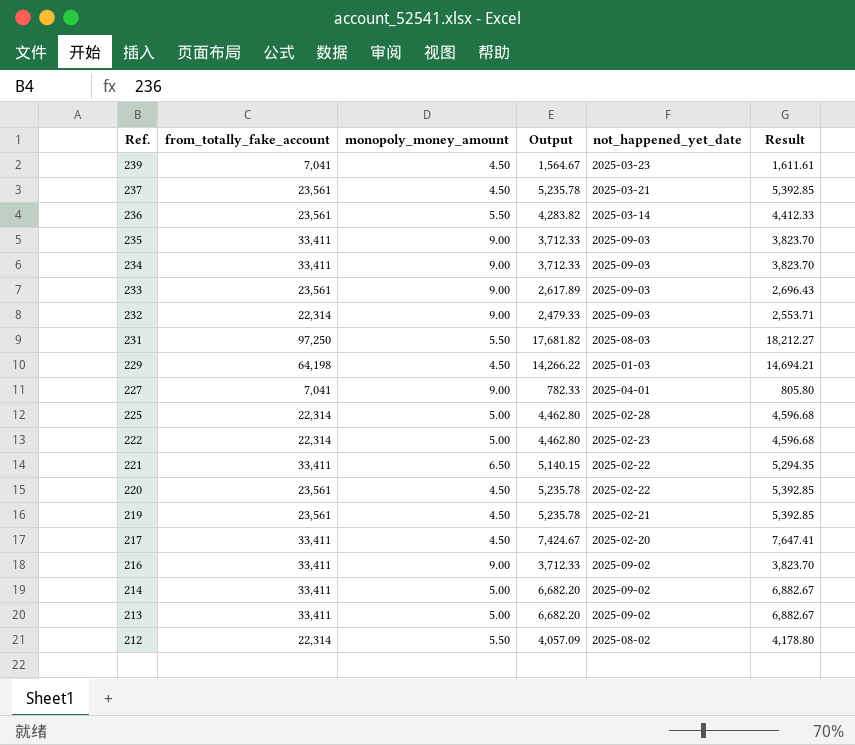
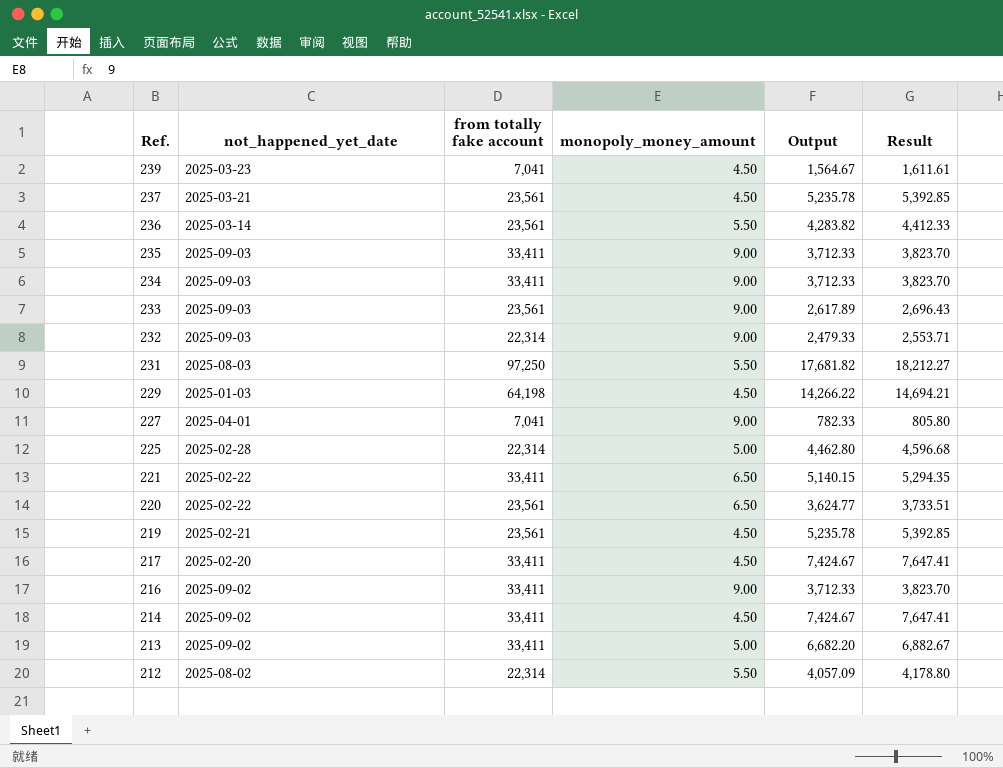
column not_happened_yet_date | position: 5 -> 2
column name: from_totally_fake_account -> from totally fake account
row 222: 22,314 | 5.00 | 4,462.80 | 2025-02-23 | 4,596.68 -> none
220 | monopoly_money_amount: 4.50 -> 6.50
220 | Output: 5,235.78 -> 3,624.77
220 | Result: 5,392.85 -> 3,733.51
214 | monopoly_money_amount: 5.00 -> 4.50
214 | Output: 6,682.20 -> 7,424.67
214 | Result: 6,882.67 -> 7,647.41

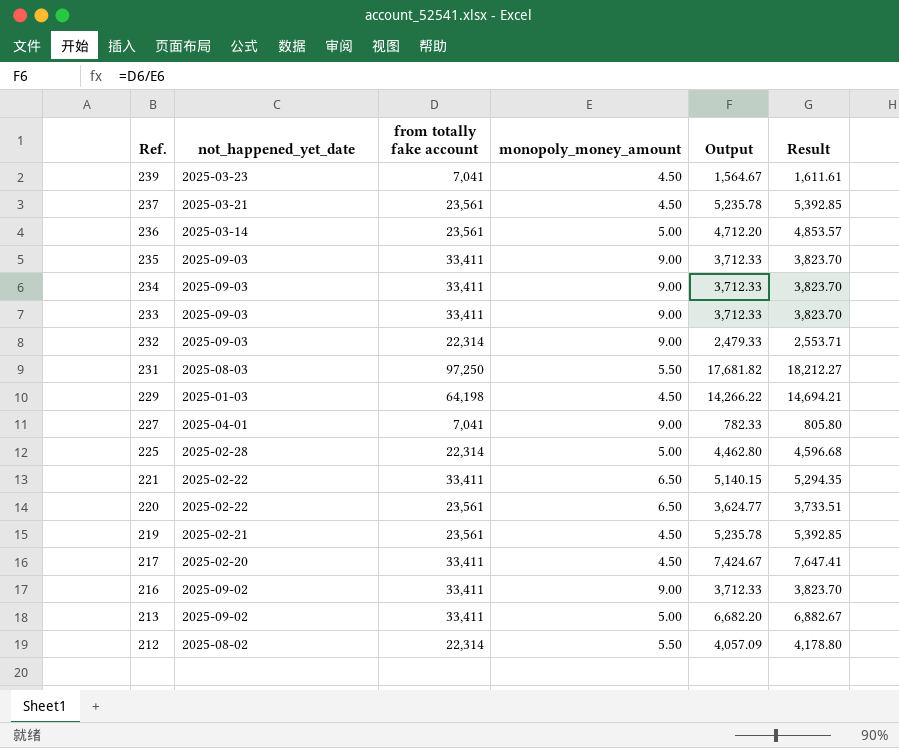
row 214: 2025-09-02 | 33,411 | 4.50 | 7,424.67 | 7,647.41 -> none
236 | monopoly_money_amount: 5.50 -> 5.00
236 | Output: 4,283.82 -> 4,712.20
236 | Result: 4,412.33 -> 4,853.57
233 | from totally fake account: 23,561 -> 33,411
233 | Output: 2,617.89 -> 3,712.33
233 | Result: 2,696.43 -> 3,823.70

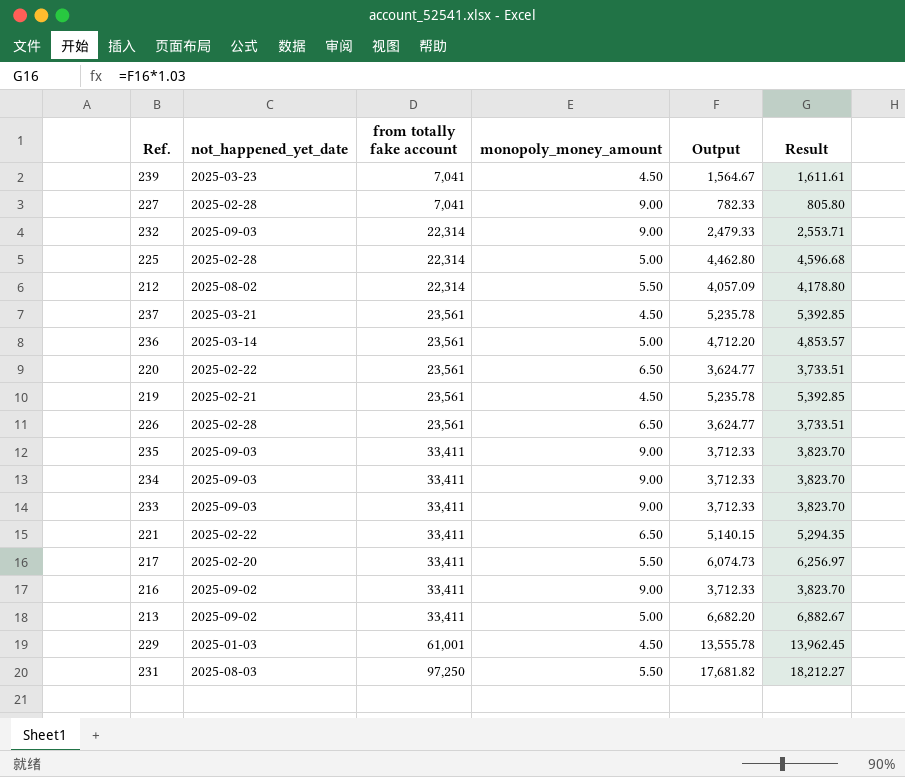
row order: Ref. descending -> from totally fake account ascending
227 | not_happened_yet_date: 2025-04-01 -> 2025-02-28
row 226: none -> 2025-02-28 | 23,561 | 6.50 | 3,624.77 | 3,733.51
217 | monopoly_money_amount: 4.50 -> 5.50
217 | Output: 7,424.67 -> 6,074.73
217 | Result: 7,647.41 -> 6,256.97
229 | from totally fake account: 64,198 -> 61,001
229 | Output: 14,266.22 -> 13,555.78
229 | Result: 14,694.21 -> 13,962.45

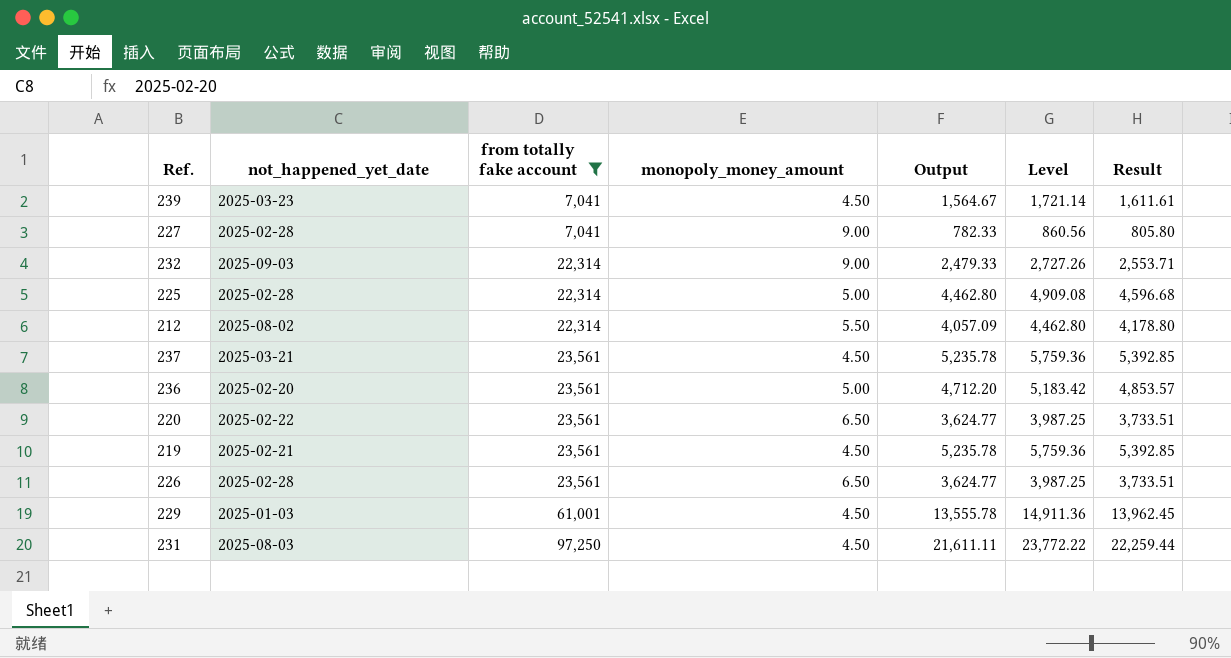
filter: none -> from totally fake account != 33,411
column Level | formula: none -> [Output] * 1.1
236 | not_happened_yet_date: 2025-03-14 -> 2025-02-20
231 | monopoly_money_amount: 5.50 -> 4.50
231 | Output: 17,681.82 -> 21,611.11
231 | Result: 18,212.27 -> 22,259.44

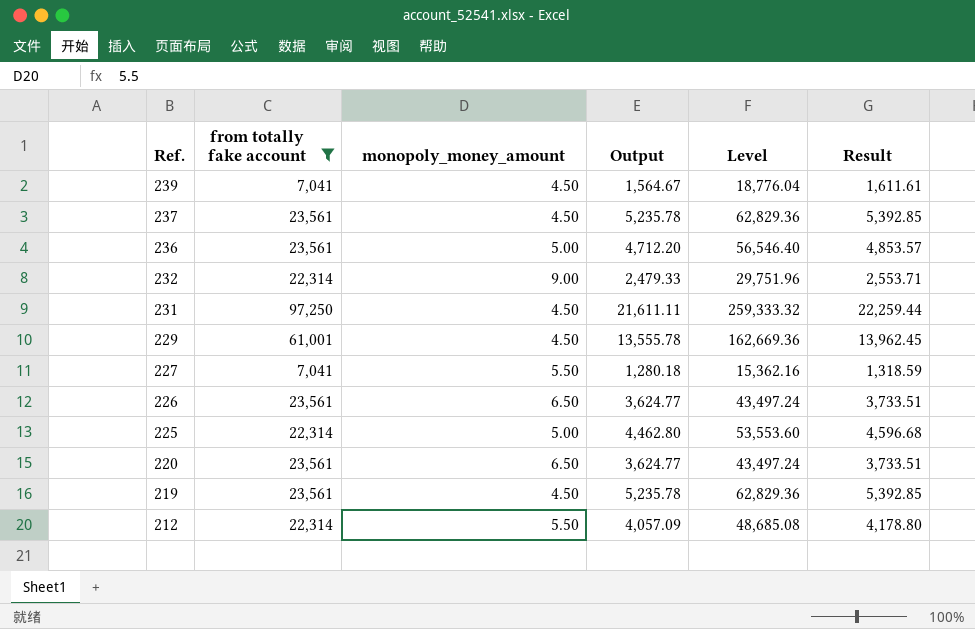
row order: from totally fake account ascending -> Ref. descending
column not_happened_yet_date | position: 2 -> none
column Level | formula: [Output] * 1.1 -> [Output] * 12
227 | monopoly_money_amount: 9.00 -> 5.50
227 | Output: 782.33 -> 1,280.18
227 | Result: 805.80 -> 1,318.59

